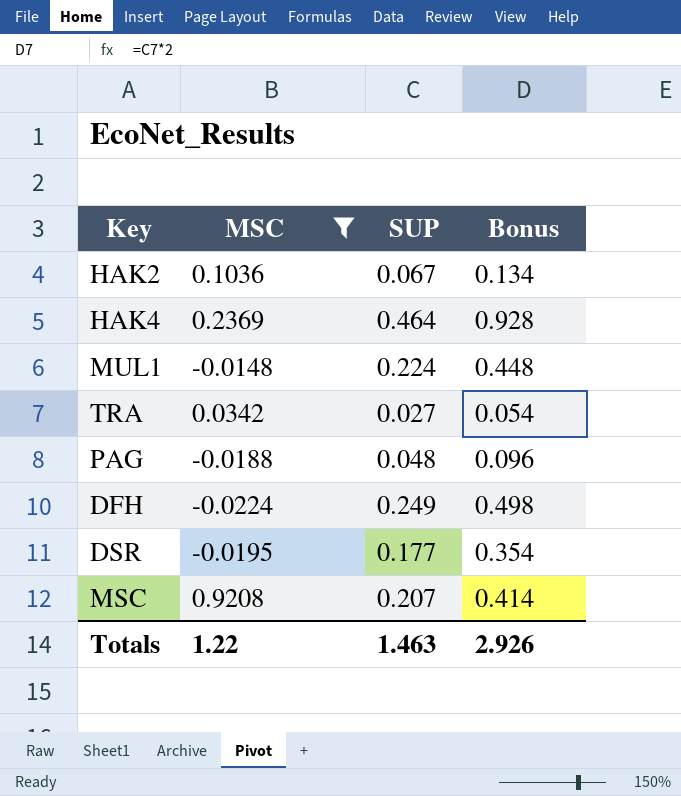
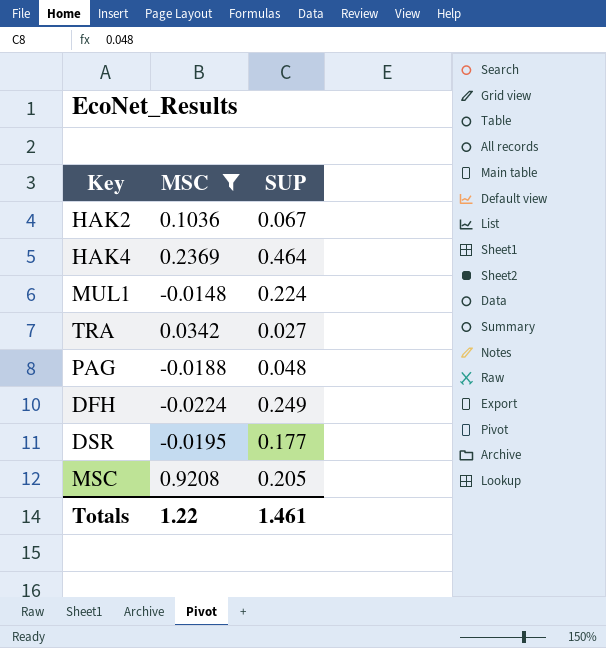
column Bonus | formula: [SUP] * 2 -> none
MSC | SUP: 0.207 -> 0.205
Totals | SUP: 1.463 -> 1.461

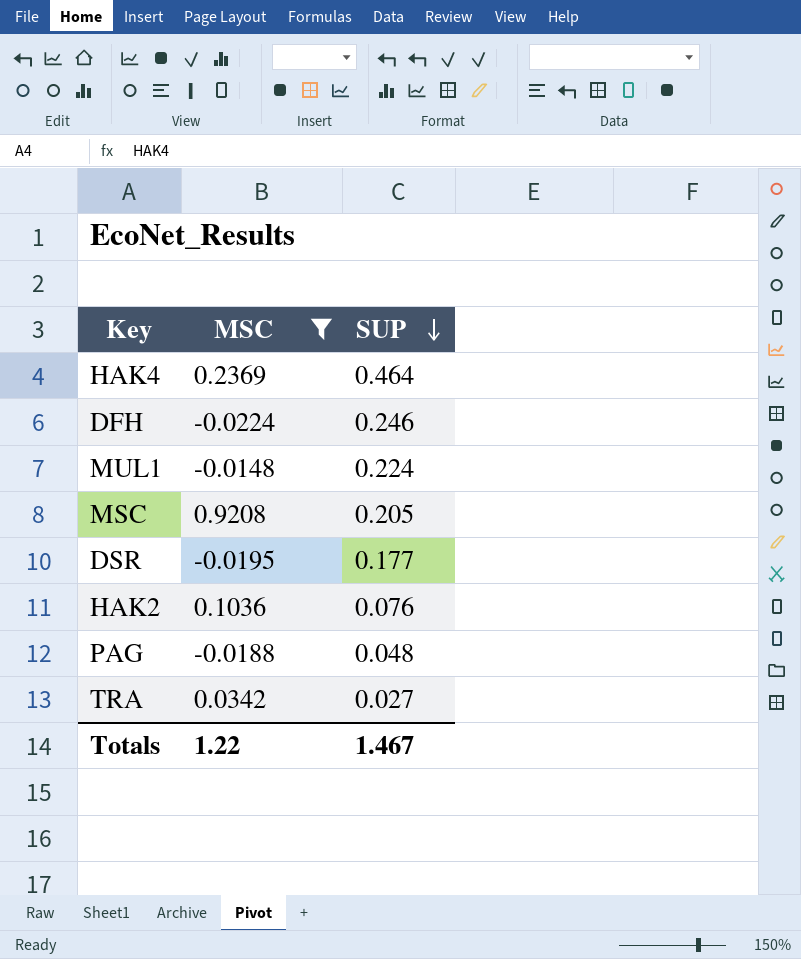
row order: none -> SUP descending
DFH | SUP: 0.249 -> 0.246
HAK2 | SUP: 0.067 -> 0.076
Totals | SUP: 1.461 -> 1.467

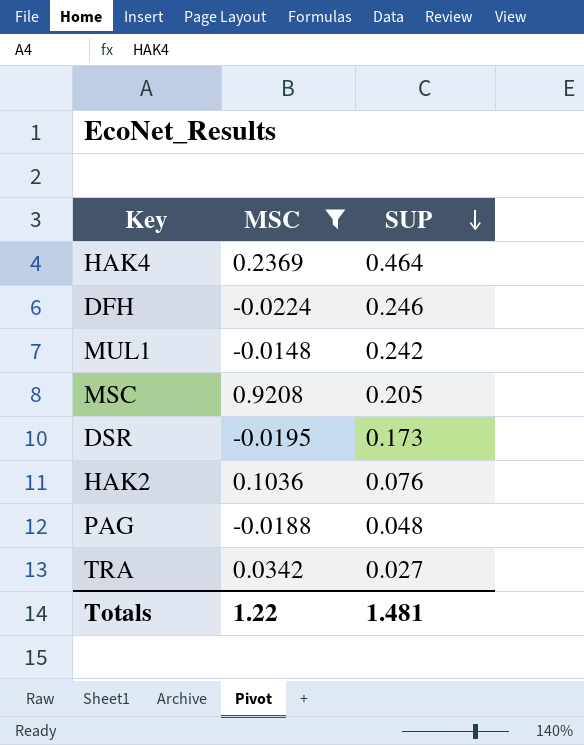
MUL1 | SUP: 0.224 -> 0.242
DSR | SUP: 0.177 -> 0.173
Totals | SUP: 1.467 -> 1.481

